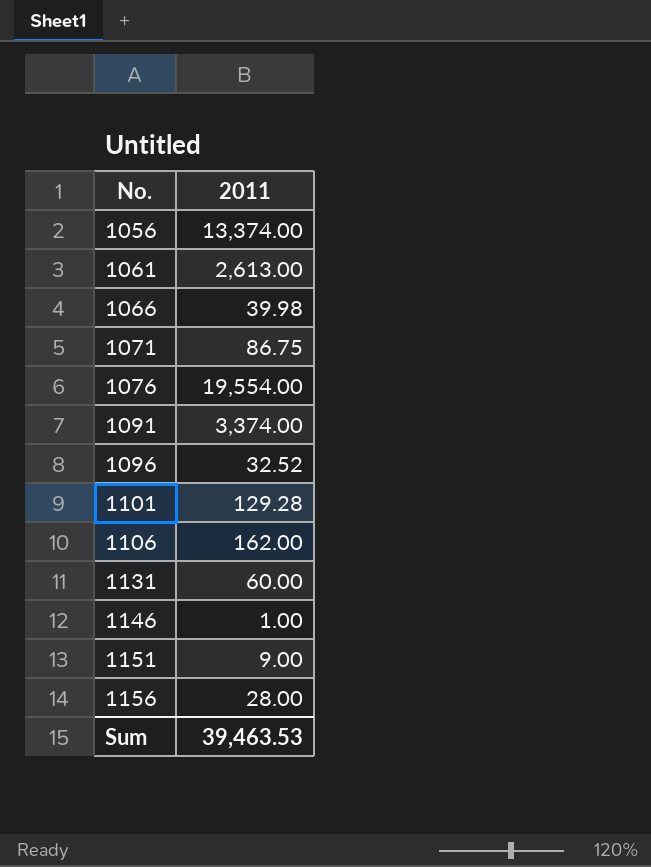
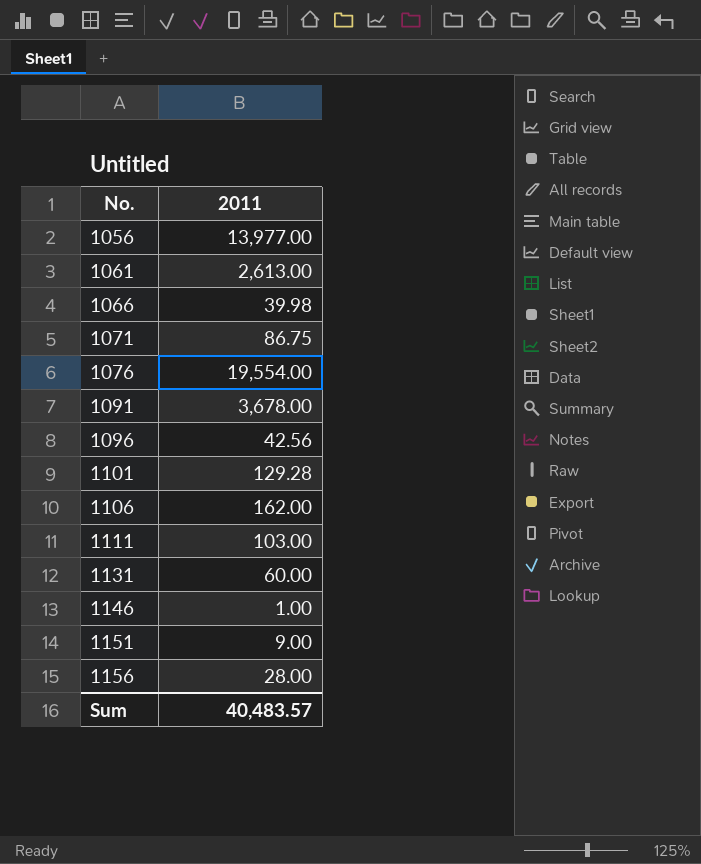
1056 | 2011: 13,374.00 -> 13,977.00
1091 | 2011: 3,374.00 -> 3,678.00
1096 | 2011: 32.52 -> 42.56
row 1111: none -> 103.00
Sum | 2011: 39,463.53 -> 40,483.57

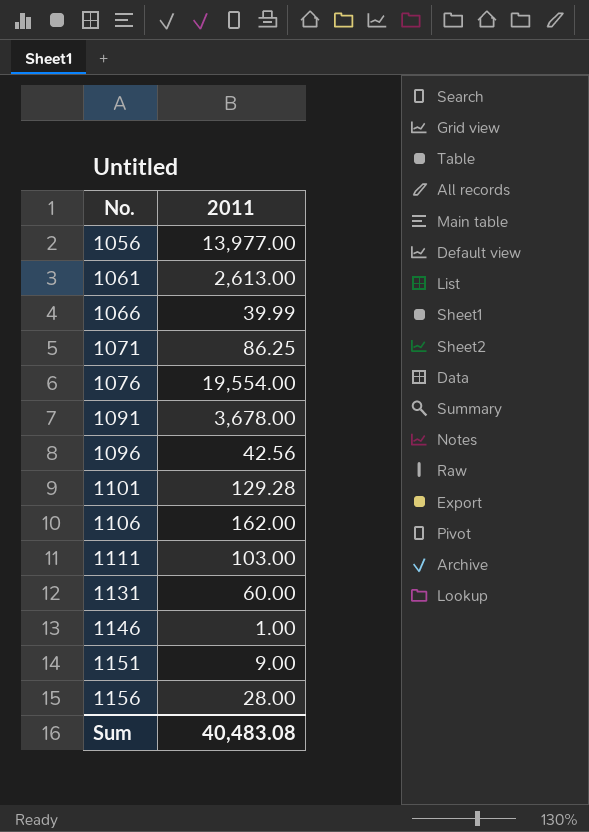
1066 | 2011: 39.98 -> 39.99
1071 | 2011: 86.75 -> 86.25
Sum | 2011: 40,483.57 -> 40,483.08

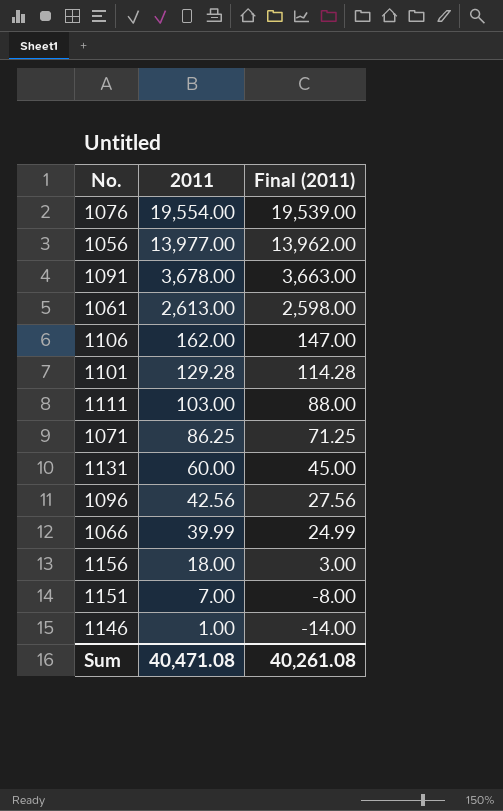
row order: No. ascending -> 2011 descending
column Final (2011) | formula: none -> [2011] - 15
1156 | 2011: 28.00 -> 18.00
1151 | 2011: 9.00 -> 7.00
Sum | 2011: 40,483.08 -> 40,471.08

